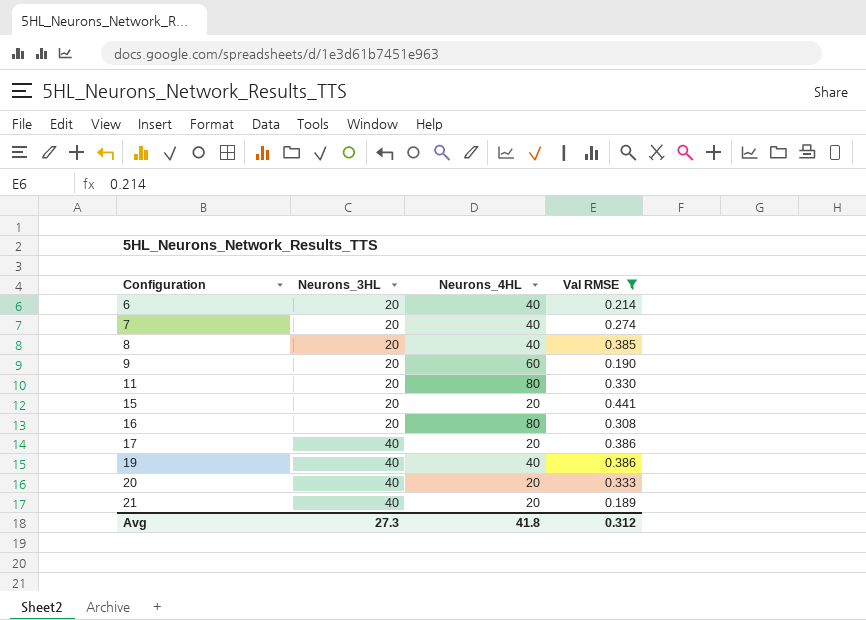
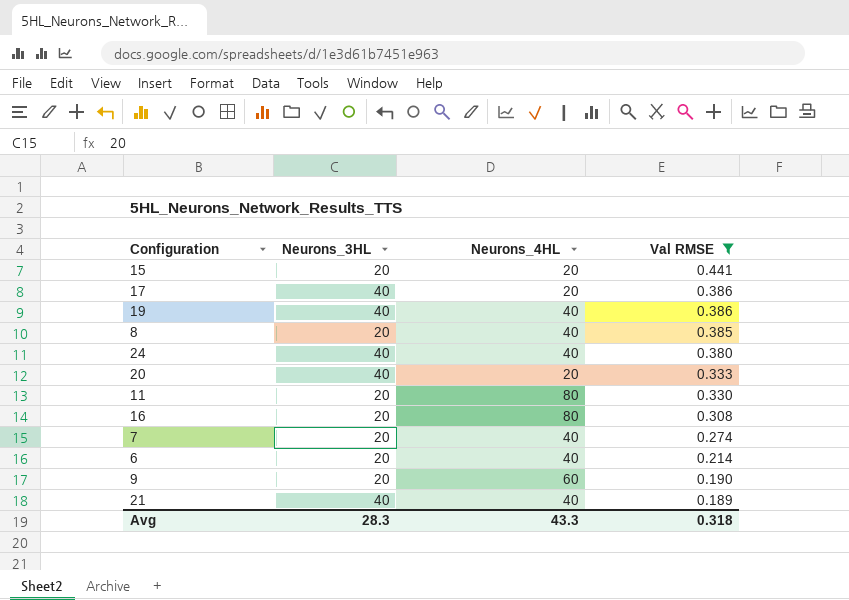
row order: Configuration ascending -> Val RMSE descending
row 24: none -> 40 | 40 | 0.380
21 | Neurons_4HL: 20 -> 40
Avg | Neurons_3HL: 27.3 -> 28.3
Avg | Neurons_4HL: 41.8 -> 43.3
Avg | Val RMSE: 0.312 -> 0.318

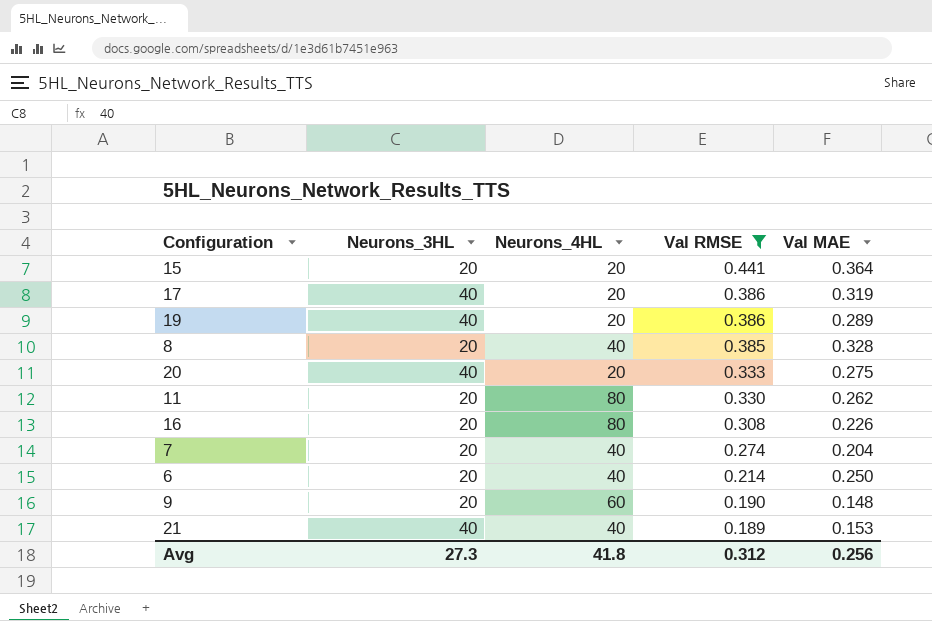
column Val MAE | position: none -> 5
row 24: 40 | 40 | 0.380 -> none
19 | Neurons_4HL: 40 -> 20
Avg | Neurons_3HL: 28.3 -> 27.3
Avg | Neurons_4HL: 43.3 -> 41.8
Avg | Val RMSE: 0.318 -> 0.312

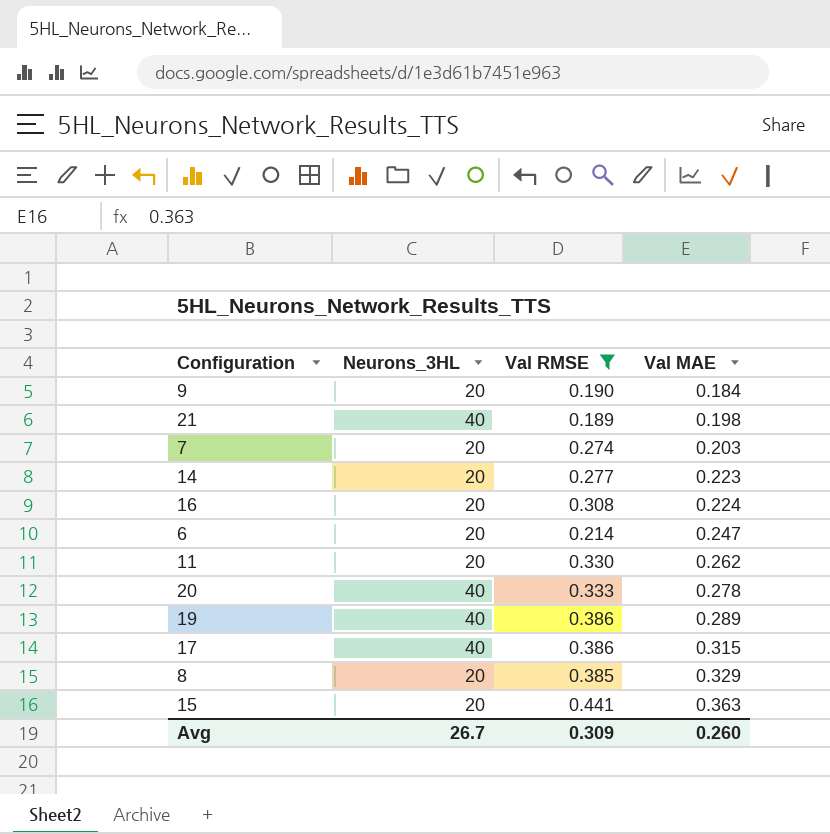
row order: Val RMSE descending -> Val MAE ascending
column Neurons_4HL | position: 3 -> none
9 | Val MAE: 0.148 -> 0.184
21 | Val MAE: 0.153 -> 0.198
7 | Val MAE: 0.204 -> 0.203
row 14: none -> 20 | 0.277 | 0.223
16 | Val MAE: 0.226 -> 0.224
6 | Val MAE: 0.250 -> 0.247
20 | Val MAE: 0.275 -> 0.278
17 | Val MAE: 0.319 -> 0.315
8 | Val MAE: 0.328 -> 0.329
15 | Val MAE: 0.364 -> 0.363
Avg | Neurons_3HL: 27.3 -> 26.7
Avg | Val RMSE: 0.312 -> 0.309
Avg | Val MAE: 0.256 -> 0.260

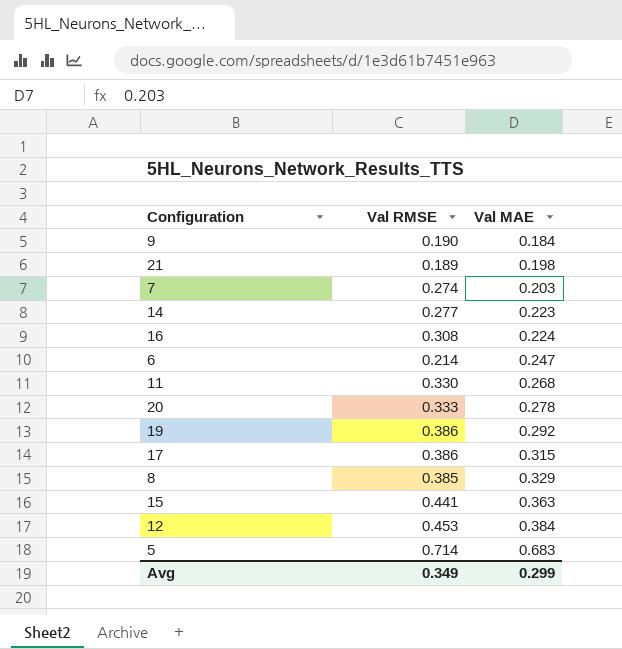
filter: Val RMSE <= 0.441 -> none
column Neurons_3HL | position: 2 -> none
11 | Val MAE: 0.262 -> 0.268
19 | Val MAE: 0.289 -> 0.292
Avg | Val RMSE: 0.309 -> 0.349
Avg | Val MAE: 0.260 -> 0.299

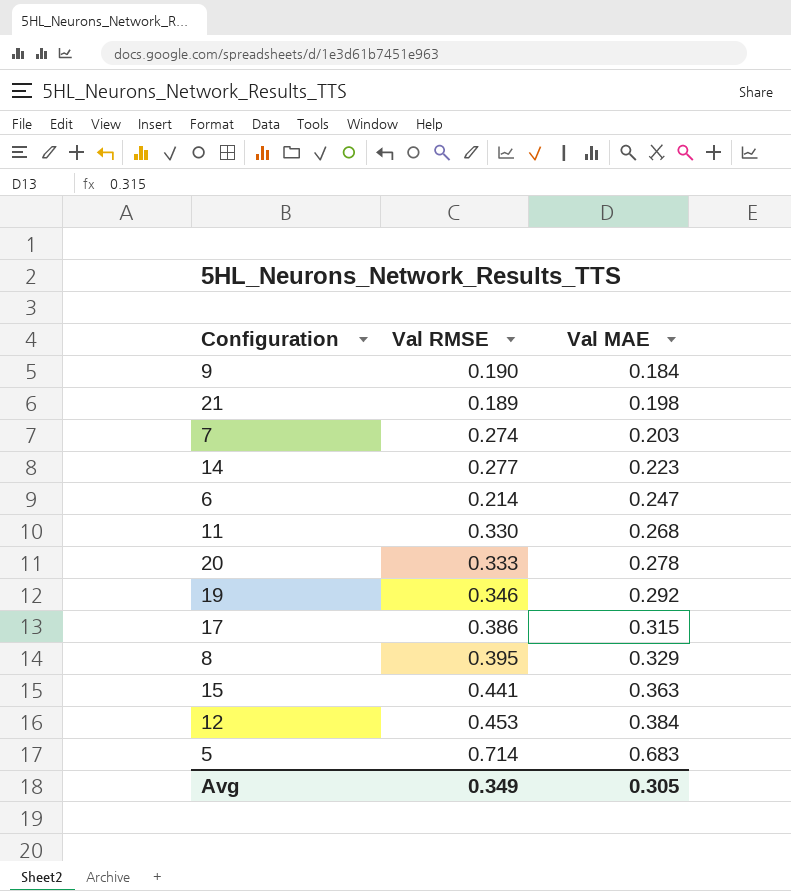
row 16: 0.308 | 0.224 -> none
19 | Val RMSE: 0.386 -> 0.346
8 | Val RMSE: 0.385 -> 0.395
Avg | Val MAE: 0.299 -> 0.305

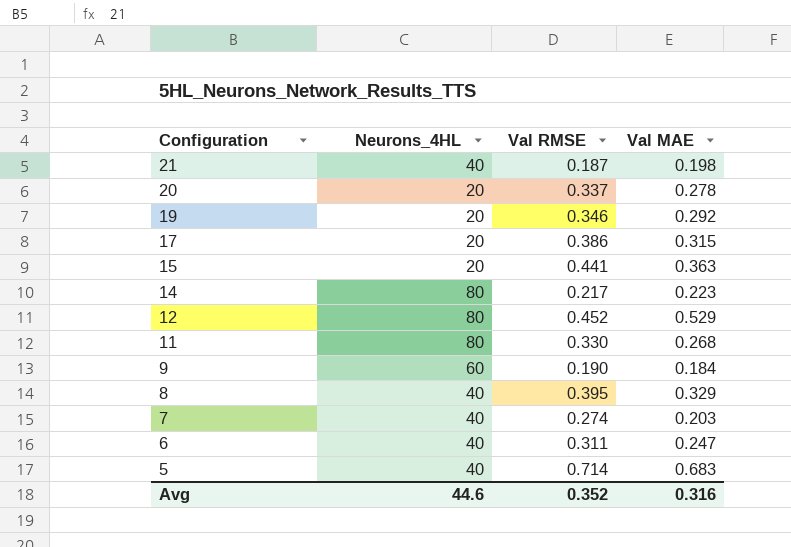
row order: Val MAE ascending -> Configuration descending
column Neurons_4HL | position: none -> 2
21 | Val RMSE: 0.189 -> 0.187
20 | Val RMSE: 0.333 -> 0.337
14 | Val RMSE: 0.277 -> 0.217
12 | Val RMSE: 0.453 -> 0.452
12 | Val MAE: 0.384 -> 0.529
6 | Val RMSE: 0.214 -> 0.311
Avg | Val RMSE: 0.349 -> 0.352
Avg | Val MAE: 0.305 -> 0.316

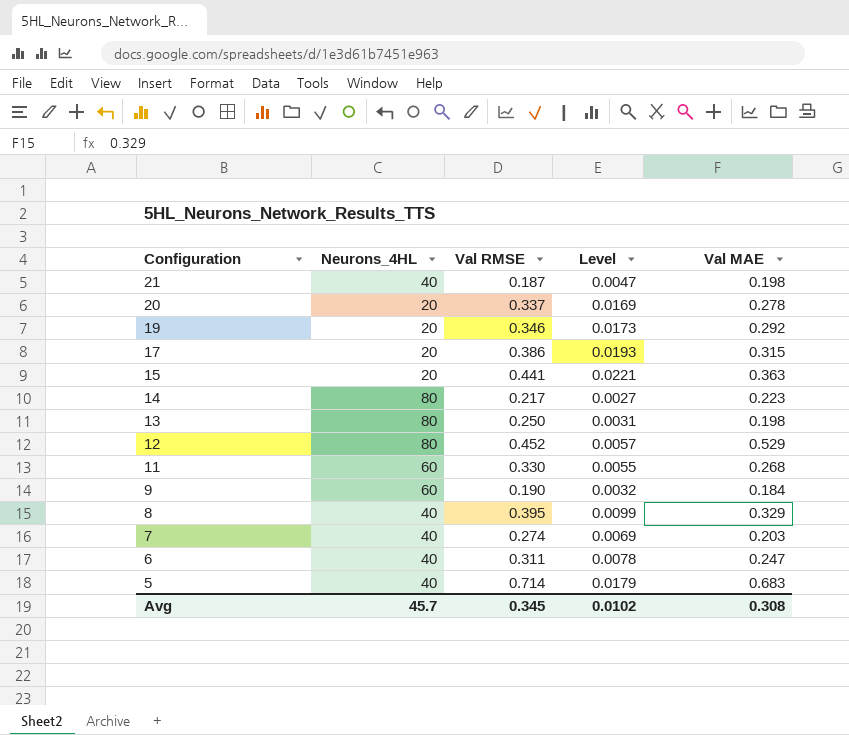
column Level | formula: none -> [Val RMSE] / [Neurons_4HL]
row 13: none -> 80 | 0.250 | 0.0031 | 0.198
11 | Neurons_4HL: 80 -> 60
Avg | Neurons_4HL: 44.6 -> 45.7
Avg | Val RMSE: 0.352 -> 0.345
Avg | Val MAE: 0.316 -> 0.308

